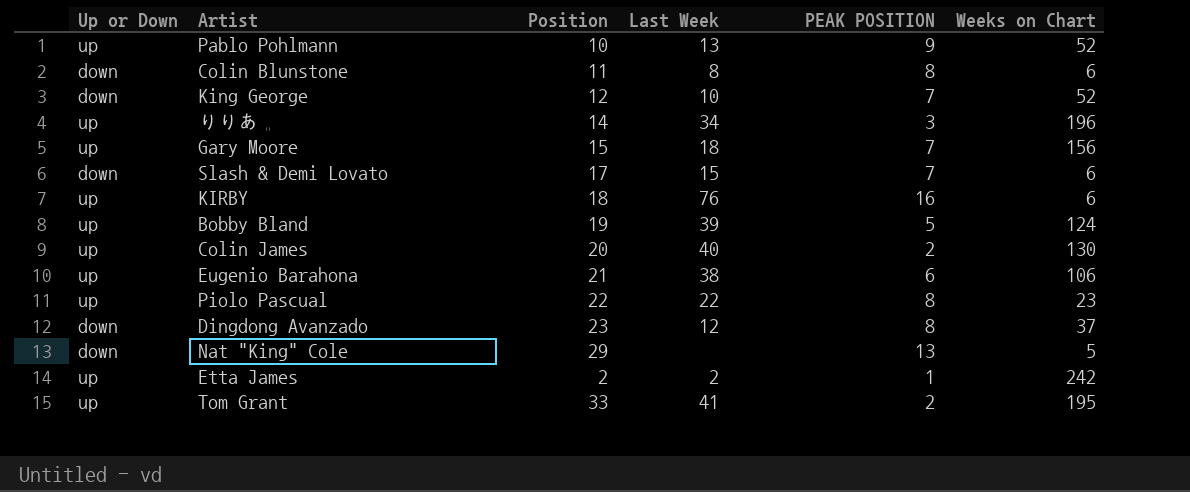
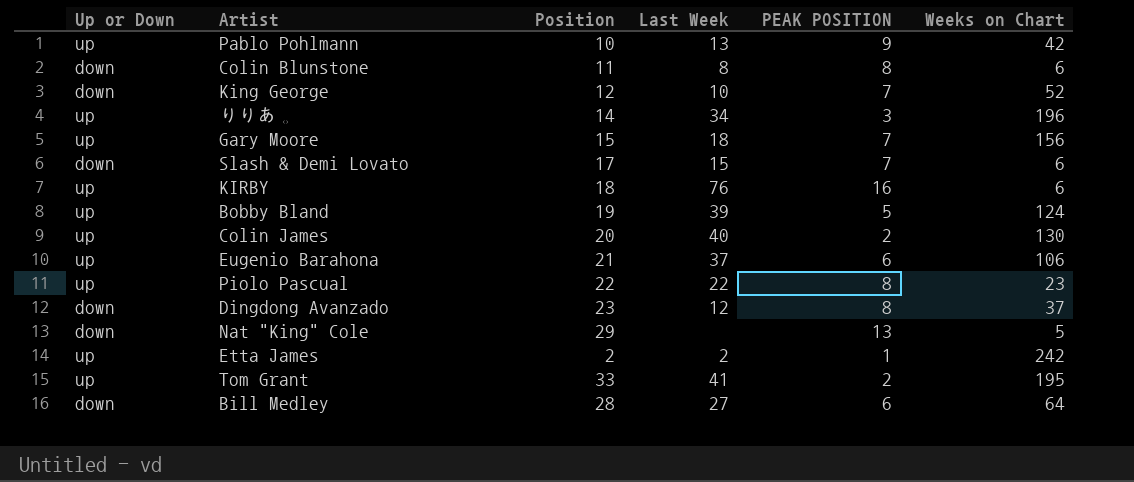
Pablo Pohlmann | Weeks on Chart: 52 -> 42
Eugenio Barahona | Last Week: 38 -> 37
row Bill Medley: none -> down | 28 | 27 | 6 | 64

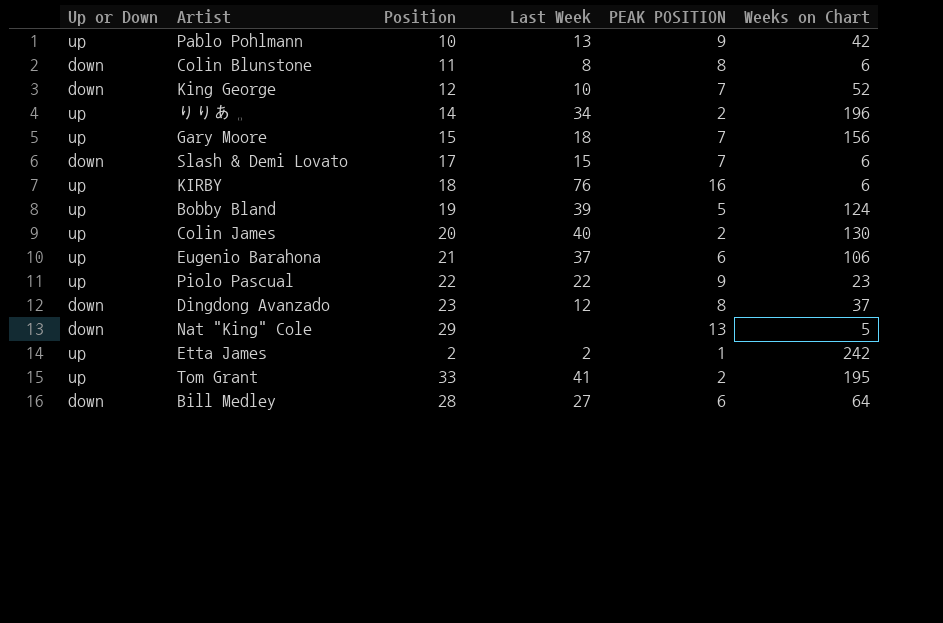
りりあ。 | PEAK POSITION: 3 -> 2
Piolo Pascual | PEAK POSITION: 8 -> 9

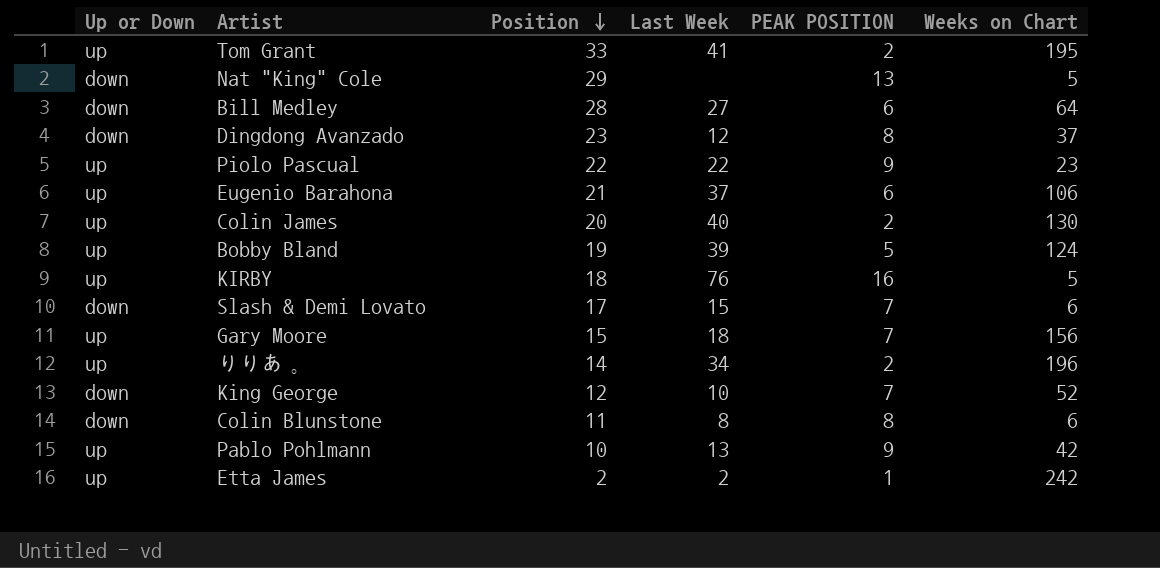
row order: none -> Position descending
KIRBY | Weeks on Chart: 6 -> 5

